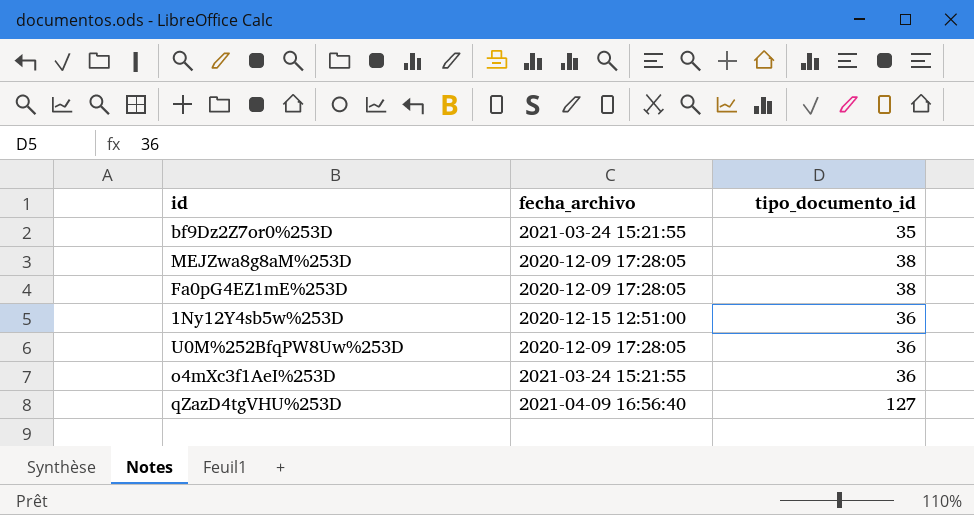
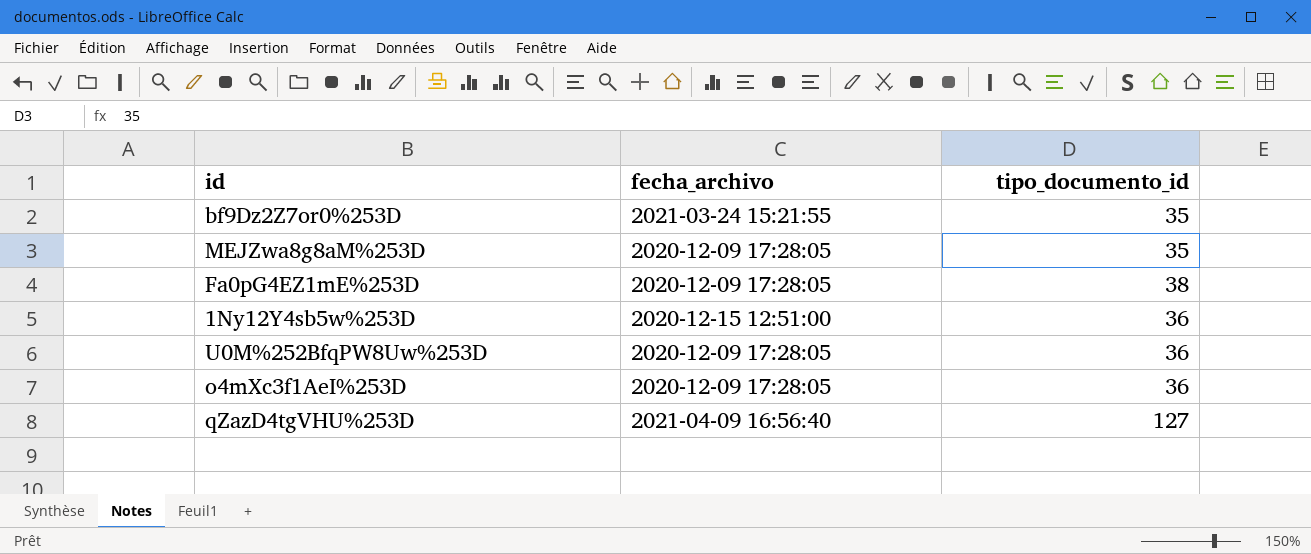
MEJZwa8g8aM%253D | tipo_documento_id: 38 -> 35
o4mXc3f1AeI%253D | fecha_archivo: 2021-03-24 15:21:55 -> 2020-12-09 17:28:05

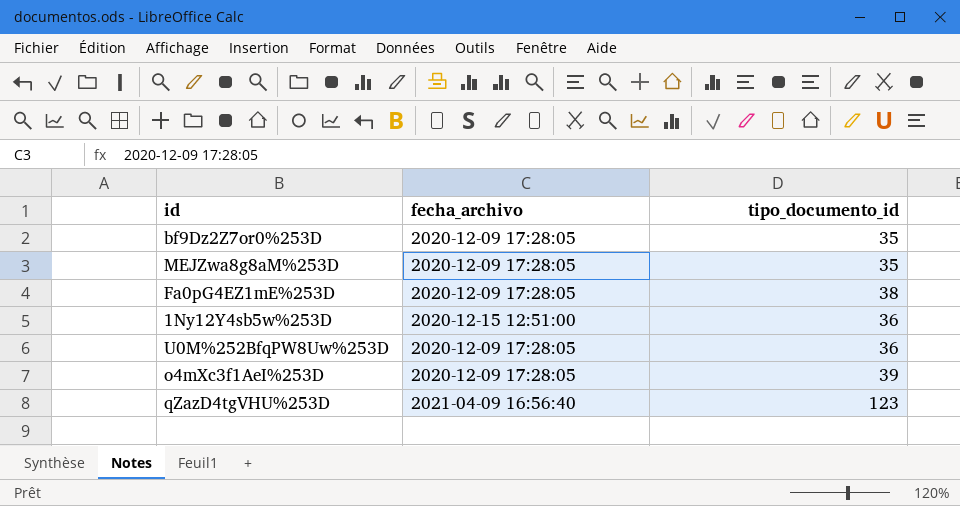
bf9Dz2Z7or0%253D | fecha_archivo: 2021-03-24 15:21:55 -> 2020-12-09 17:28:05
o4mXc3f1AeI%253D | tipo_documento_id: 36 -> 39
qZazD4tgVHU%253D | tipo_documento_id: 127 -> 123

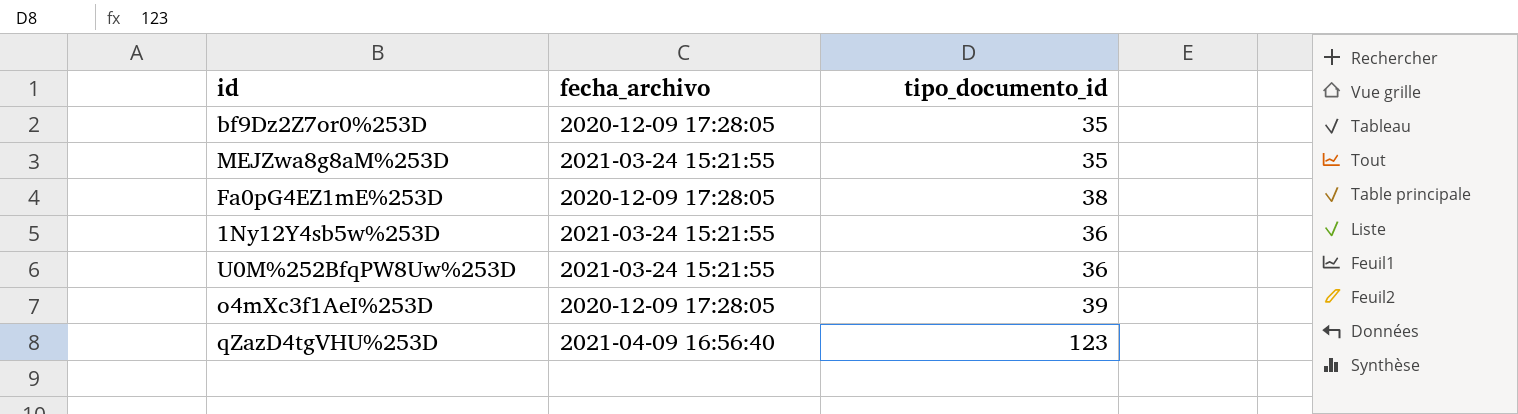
MEJZwa8g8aM%253D | fecha_archivo: 2020-12-09 17:28:05 -> 2021-03-24 15:21:55
1Ny12Y4sb5w%253D | fecha_archivo: 2020-12-15 12:51:00 -> 2021-03-24 15:21:55
U0M%252BfqPW8Uw%253D | fecha_archivo: 2020-12-09 17:28:05 -> 2021-03-24 15:21:55

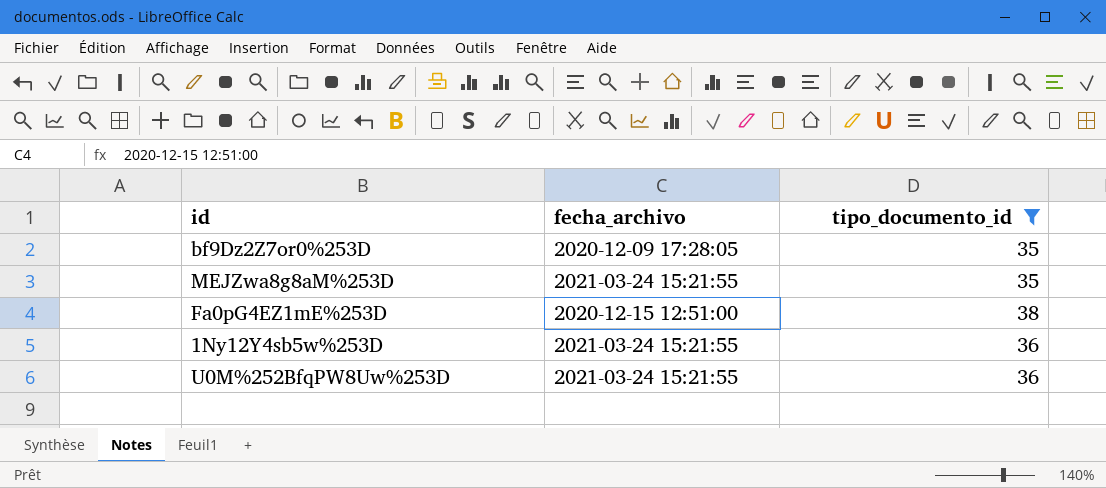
filter: none -> tipo_documento_id <= 38
Fa0pG4EZ1mE%253D | fecha_archivo: 2020-12-09 17:28:05 -> 2020-12-15 12:51:00

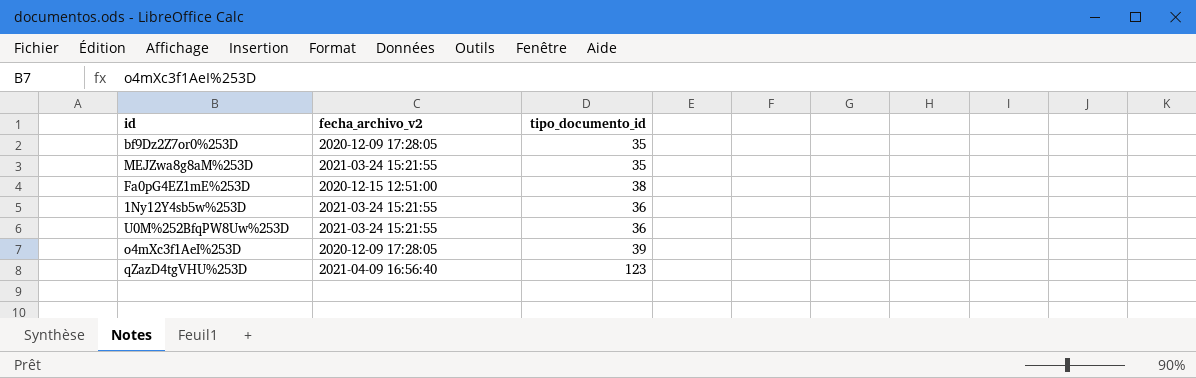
filter: tipo_documento_id <= 38 -> none
column name: fecha_archivo -> fecha_archivo_v2

